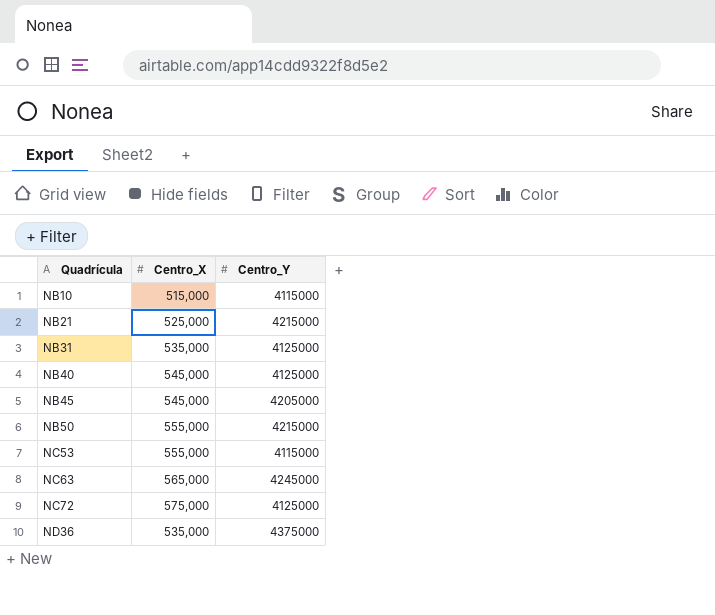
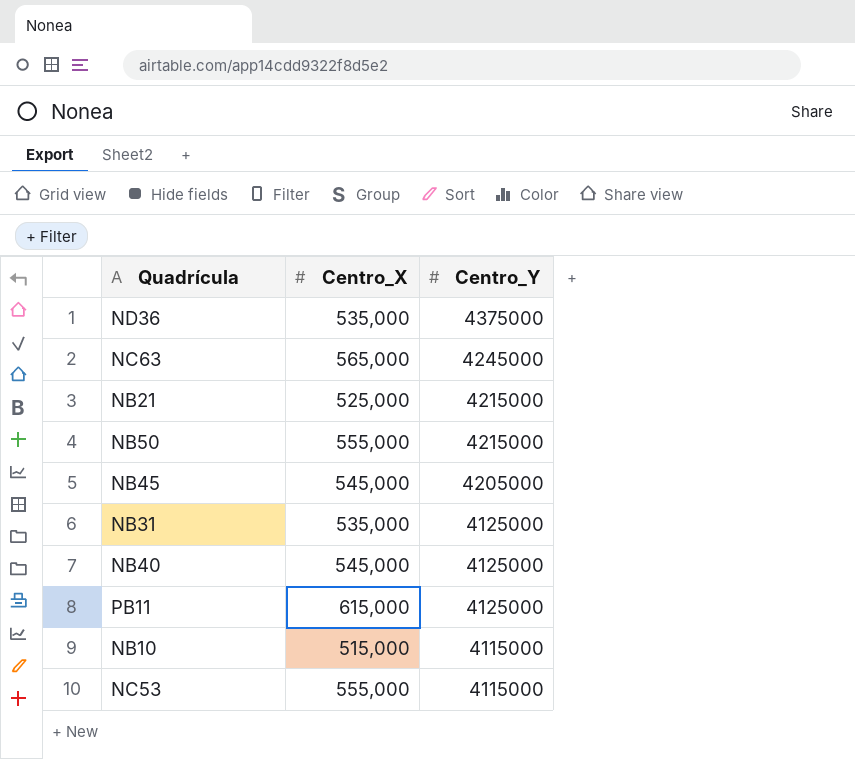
row order: Quadrícula ascending -> Centro_Y descending
row NC72: 575,000 | 4125000 -> none
row PB11: none -> 615,000 | 4125000

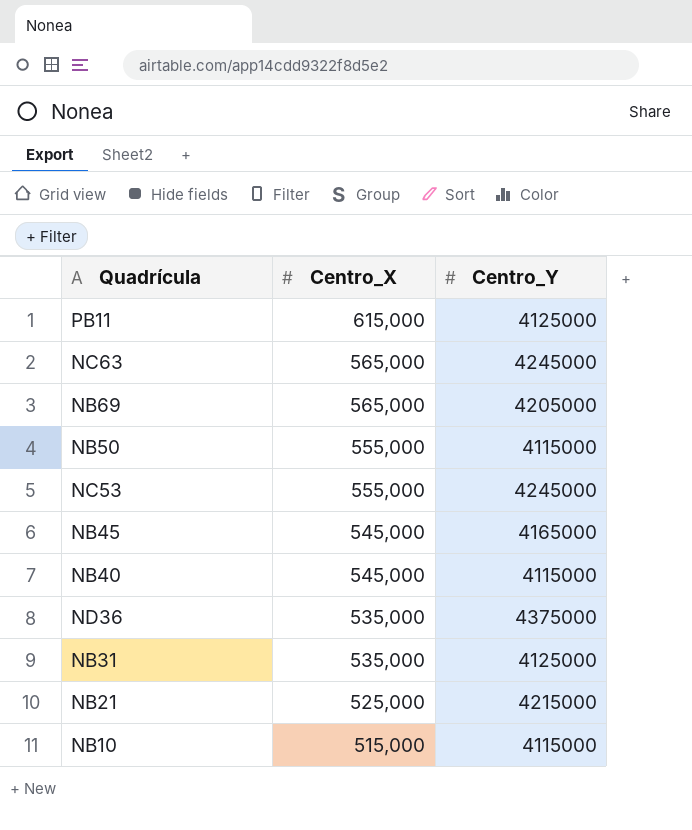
row order: Centro_Y descending -> Centro_X descending
row NB69: none -> 565,000 | 4205000
NB50 | Centro_Y: 4215000 -> 4115000
NC53 | Centro_Y: 4115000 -> 4245000
NB45 | Centro_Y: 4205000 -> 4165000
NB40 | Centro_Y: 4125000 -> 4115000

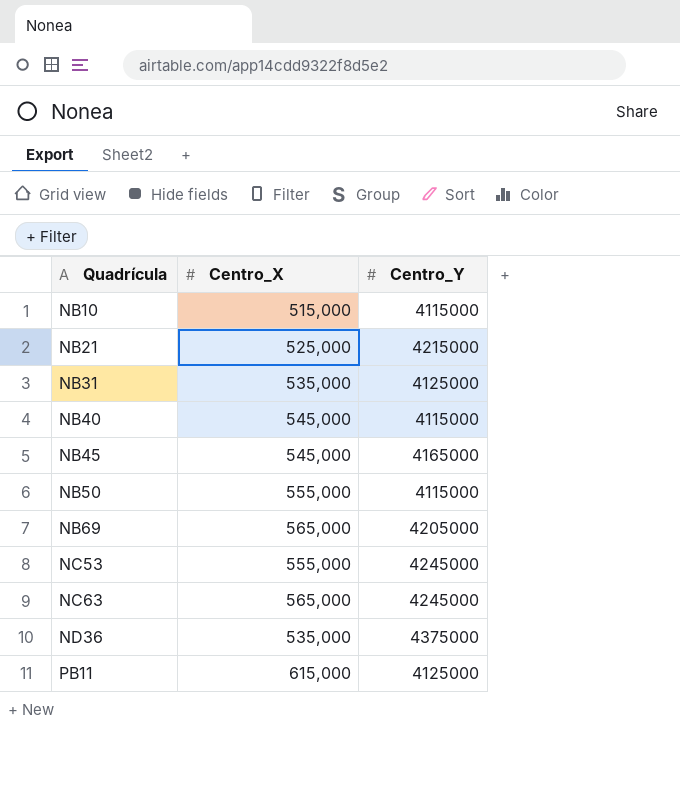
row order: Centro_X descending -> Quadrícula ascending

